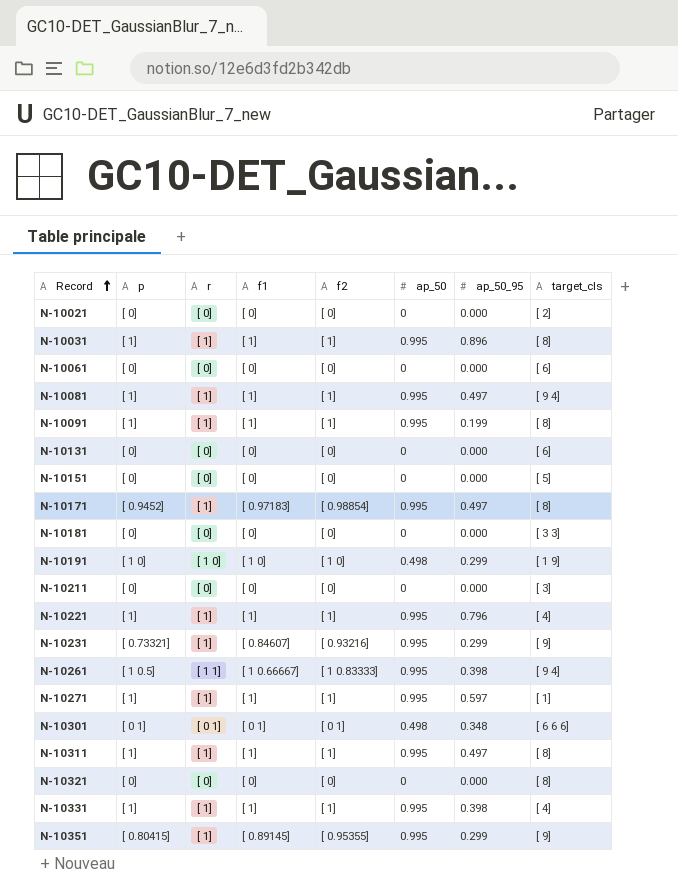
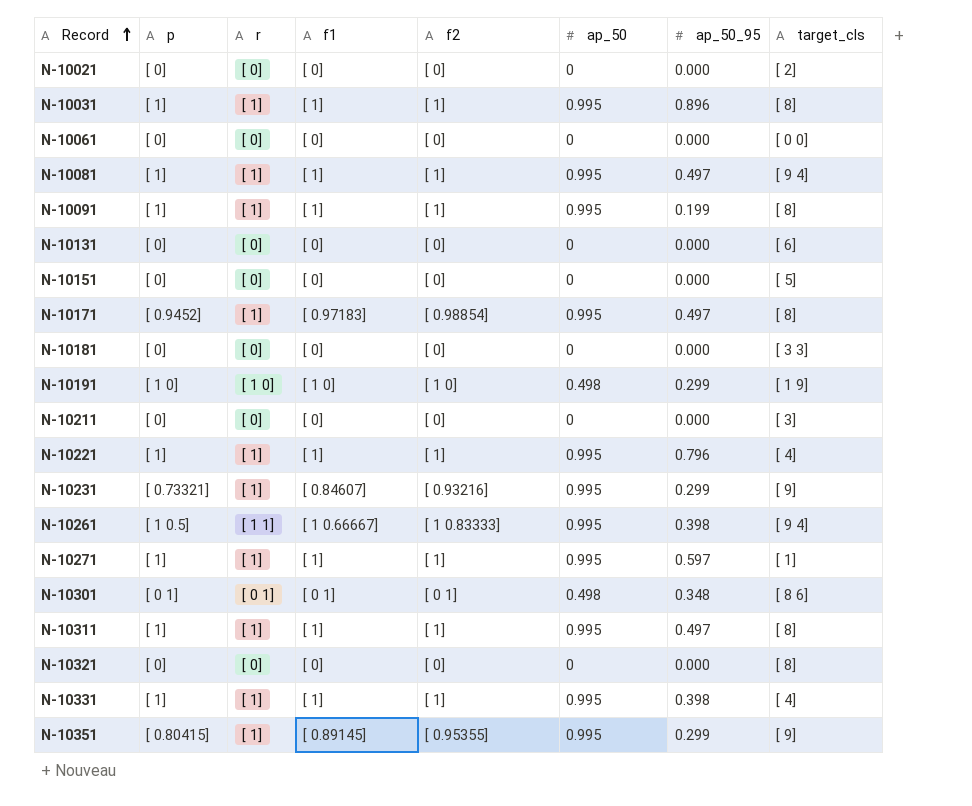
N-10061 | target_cls: [ 6] -> [ 0 0]
N-10301 | target_cls: [ 6 6 6] -> [ 8 6]

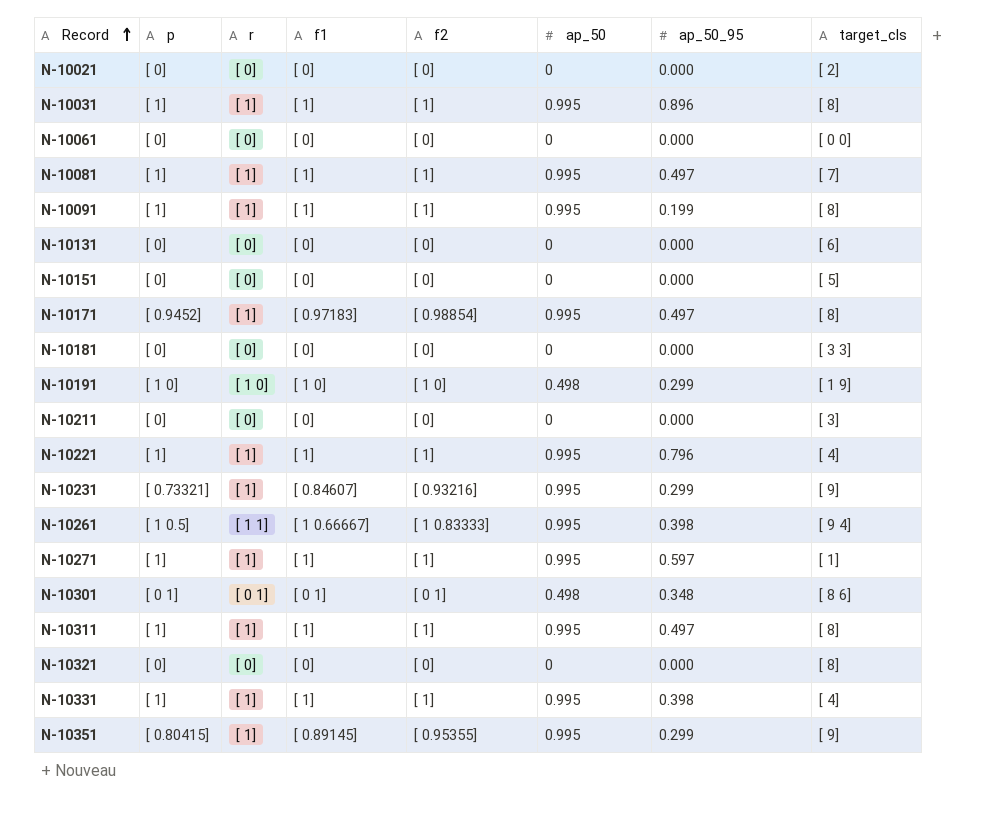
N-10081 | target_cls: [ 9 4] -> [ 7]

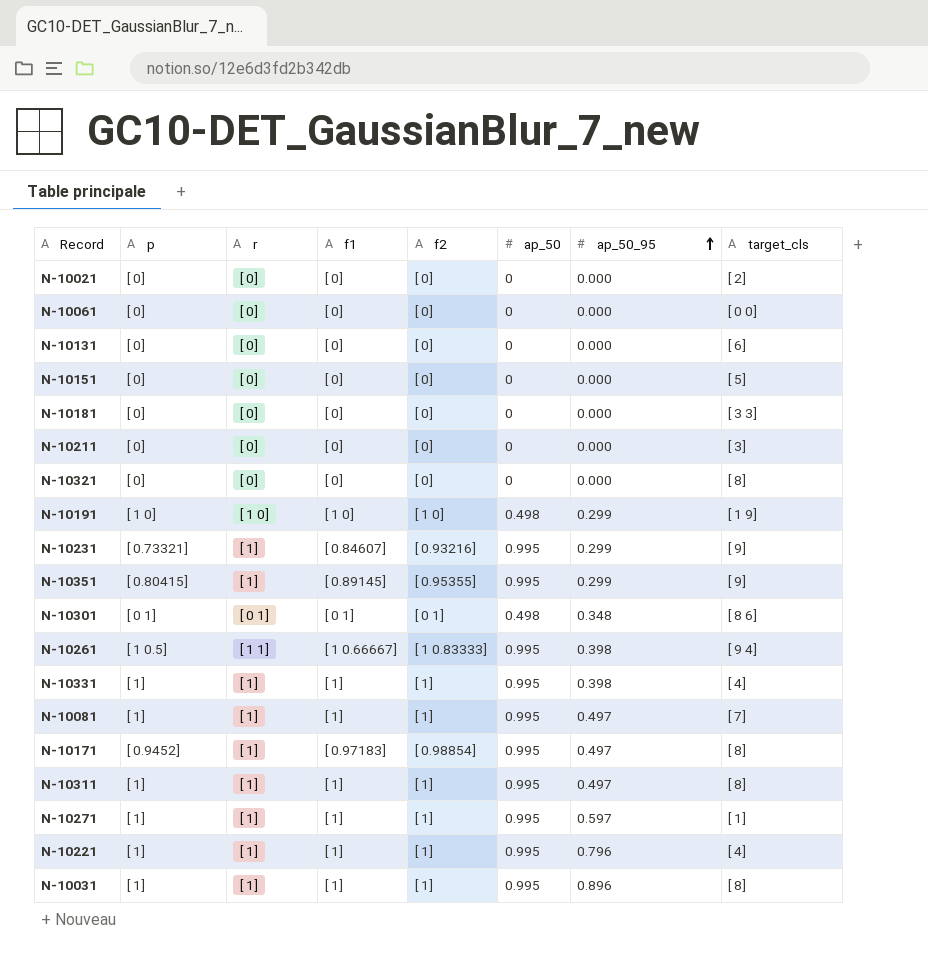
row order: Record ascending -> ap_50_95 ascending
row N-10091: [ 1] | [ 1] | [ 1] | [ 1] | 0.995 | 0.199 | [ 8] -> none

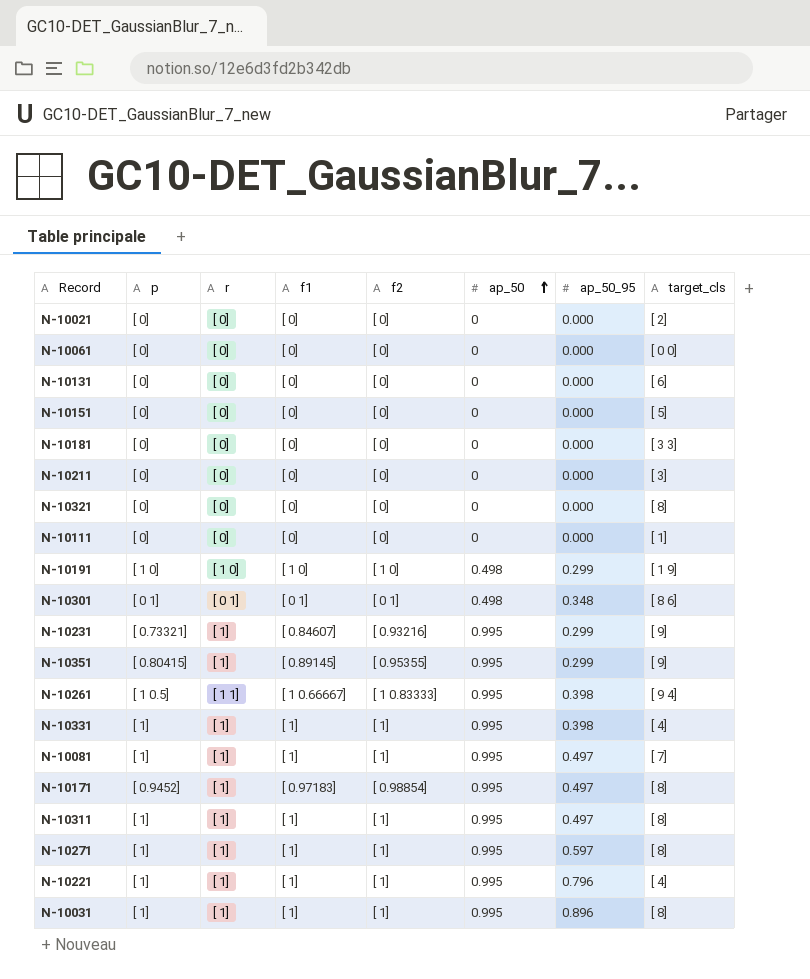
row order: ap_50_95 ascending -> ap_50 ascending
row N-10111: none -> [ 0] | [ 0] | [ 0] | [ 0] | 0 | 0.000 | [ 1]
N-10271 | target_cls: [ 1] -> [ 8]

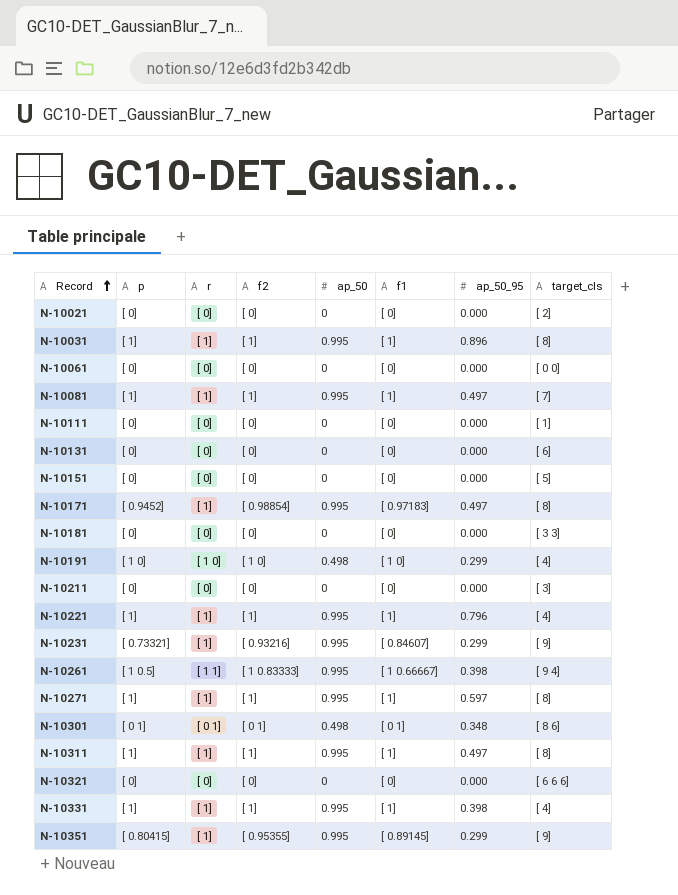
row order: ap_50 ascending -> Record ascending
column f1 | position: 4 -> 6
N-10191 | target_cls: [ 1 9] -> [ 4]
N-10321 | target_cls: [ 8] -> [ 6 6 6]

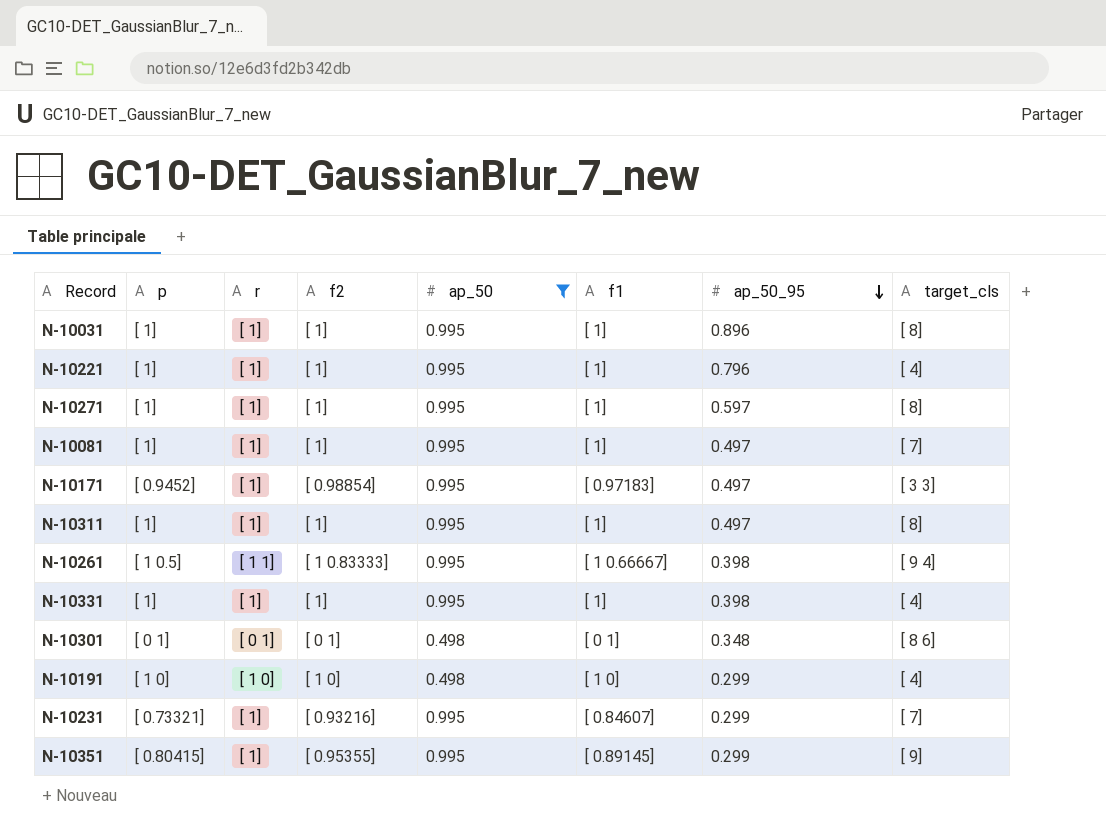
filter: none -> ap_50 != 0
row order: Record ascending -> ap_50_95 descending
N-10171 | target_cls: [ 8] -> [ 3 3]
N-10231 | target_cls: [ 9] -> [ 7]

